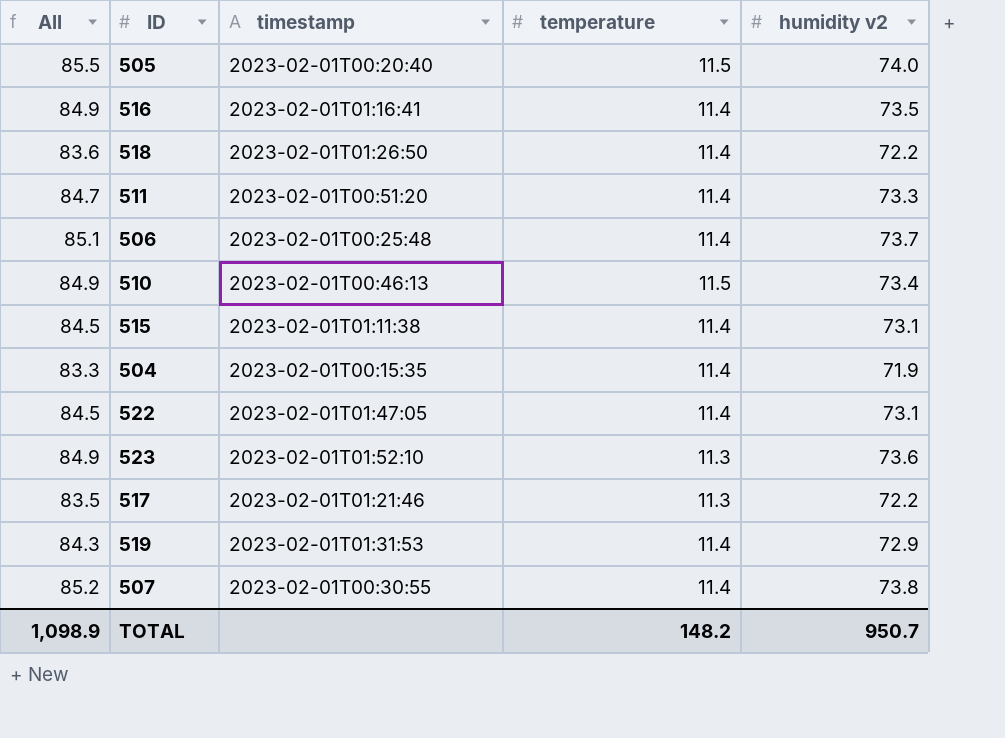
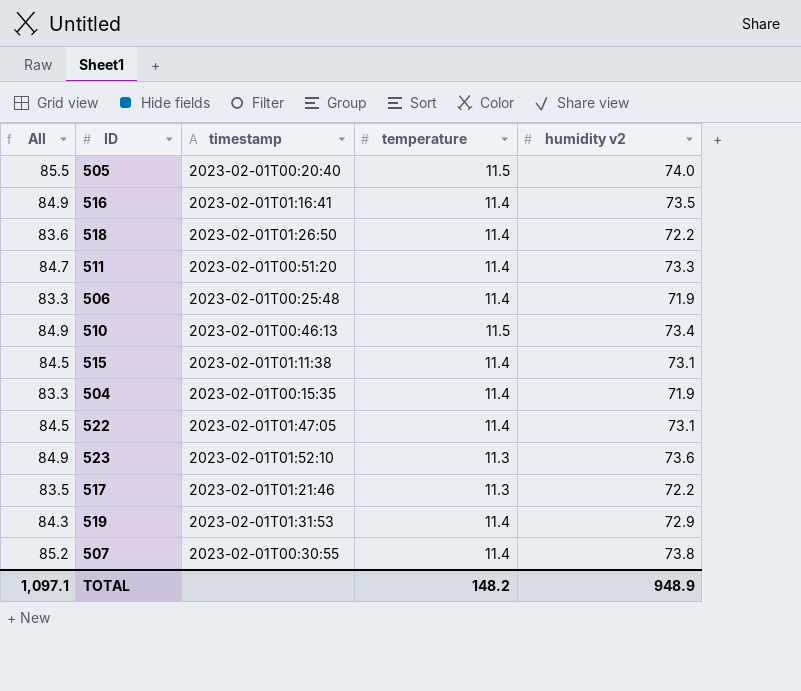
506 | All: 85.1 -> 83.3
506 | humidity v2: 73.7 -> 71.9
TOTAL | All: 1,098.9 -> 1,097.1
TOTAL | humidity v2: 950.7 -> 948.9

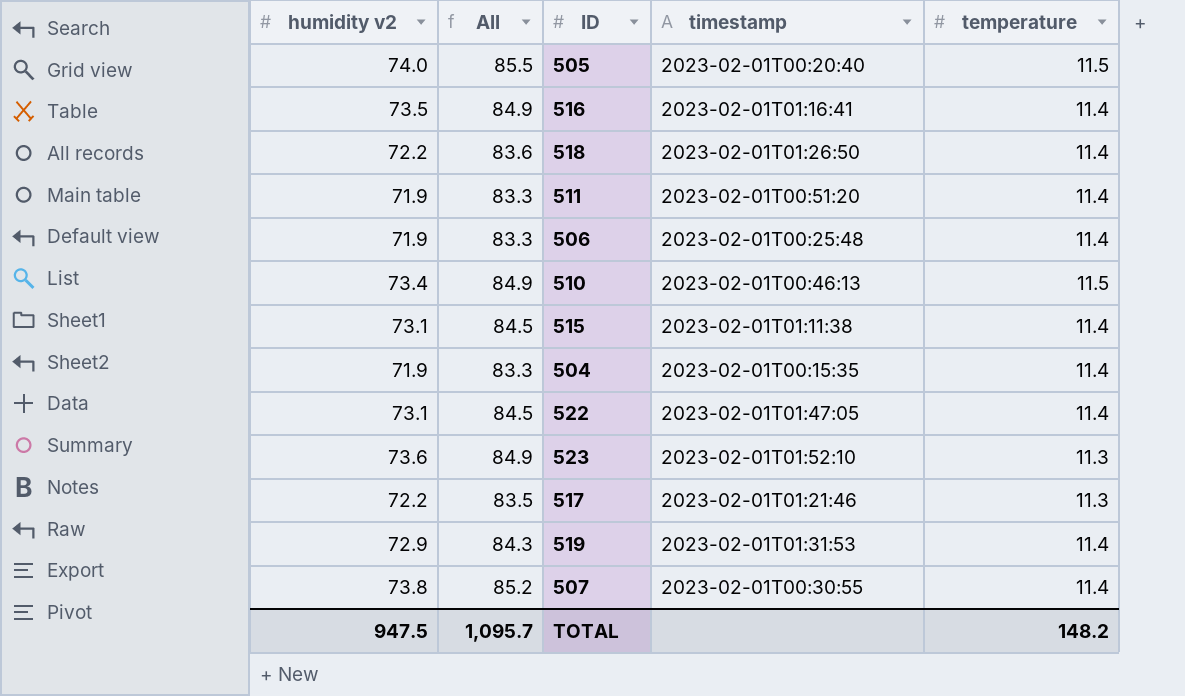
column humidity v2 | position: 5 -> 1
511 | humidity v2: 73.3 -> 71.9
511 | All: 84.7 -> 83.3
TOTAL | humidity v2: 948.9 -> 947.5
TOTAL | All: 1,097.1 -> 1,095.7

